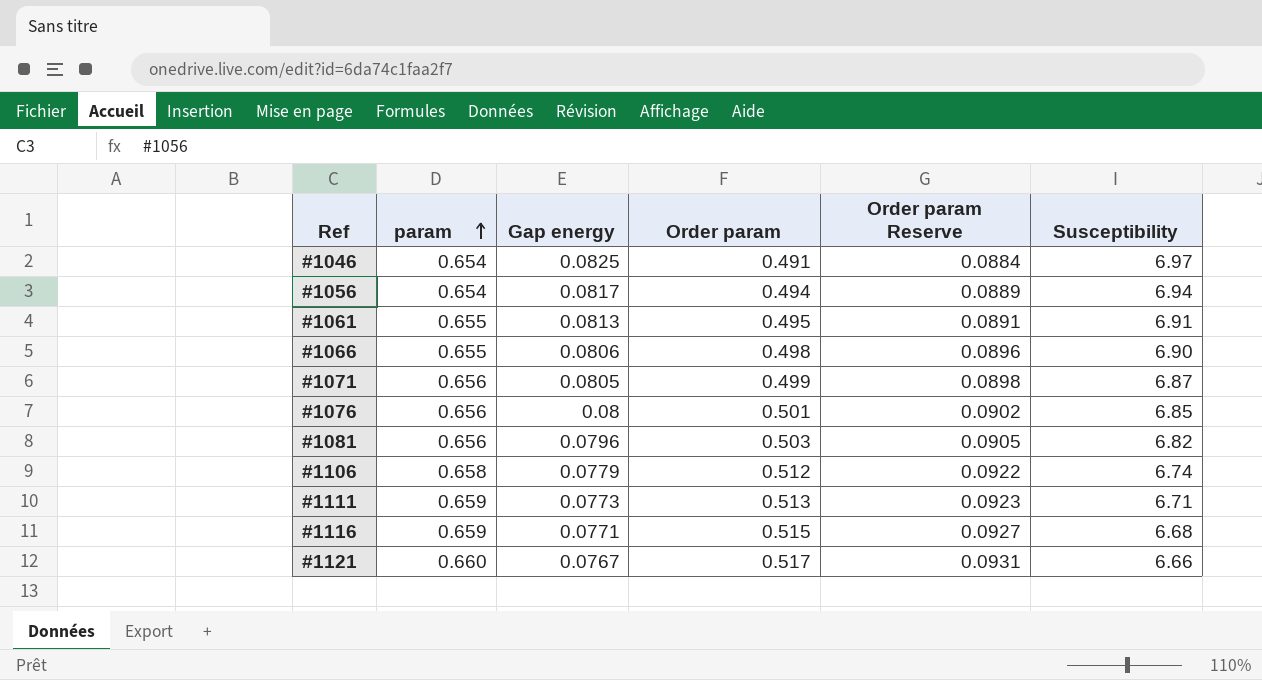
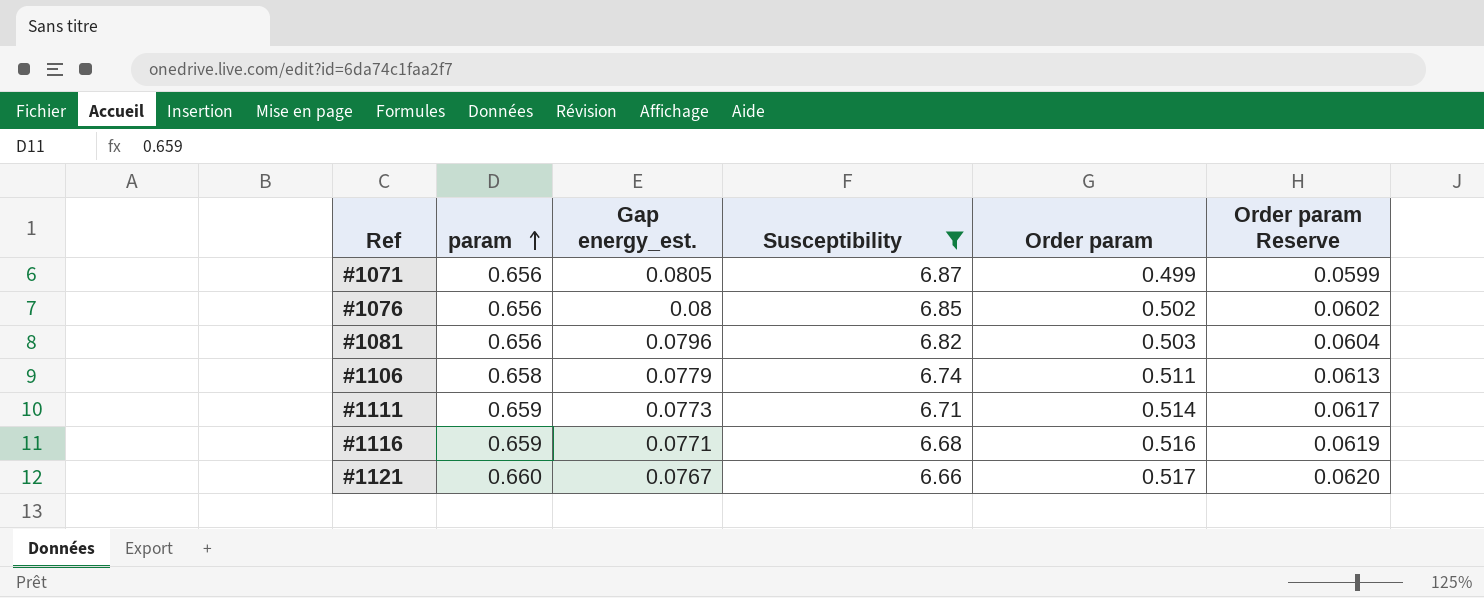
filter: none -> Susceptibility <= 6.87
column name: Gap energy -> Gap energy_est.
column Susceptibility | position: 6 -> 4
column Order param Reserve | formula: [Order param] * 0.18 -> [Order param] * 0.12
#1076 | Order param: 0.501 -> 0.502
#1106 | Order param: 0.512 -> 0.511
#1111 | Order param: 0.513 -> 0.514
#1116 | Order param: 0.515 -> 0.516

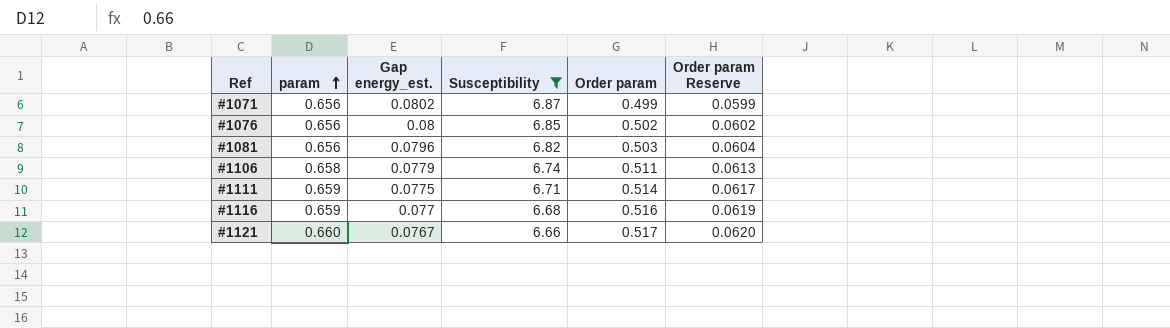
#1071 | Gap energy_est.: 0.0805 -> 0.0802
#1111 | Gap energy_est.: 0.0773 -> 0.0775
#1116 | Gap energy_est.: 0.0771 -> 0.077

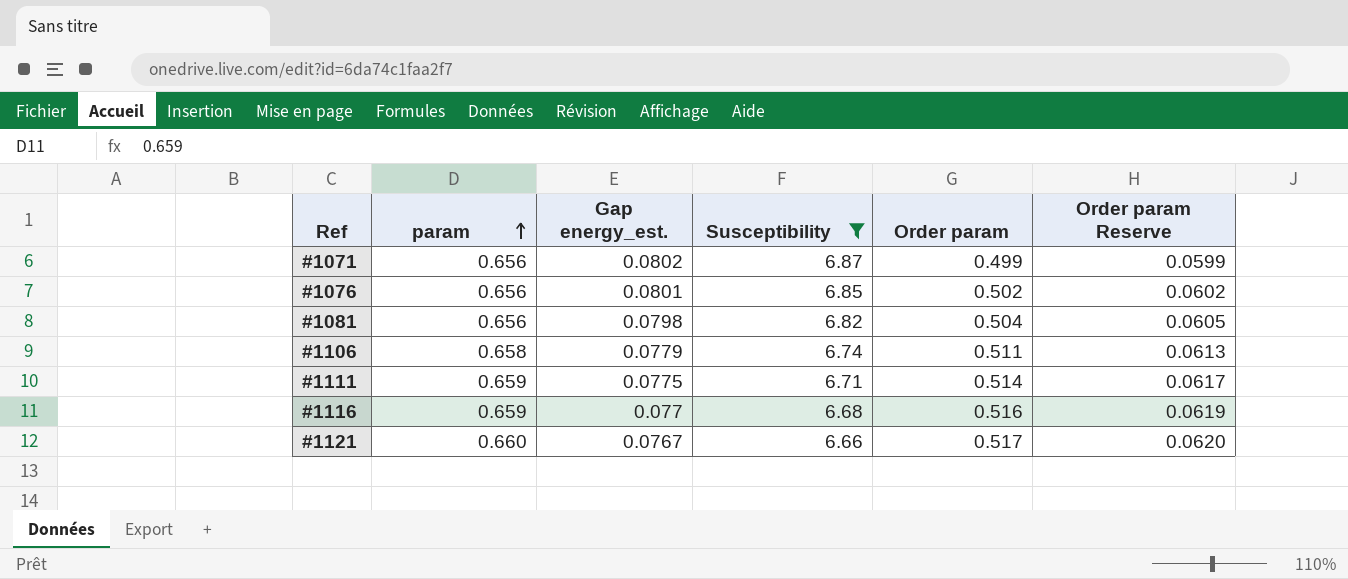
#1076 | Gap energy_est.: 0.08 -> 0.0801
#1081 | Gap energy_est.: 0.0796 -> 0.0798
#1081 | Order param: 0.503 -> 0.504
#1081 | Order param Reserve: 0.0604 -> 0.0605

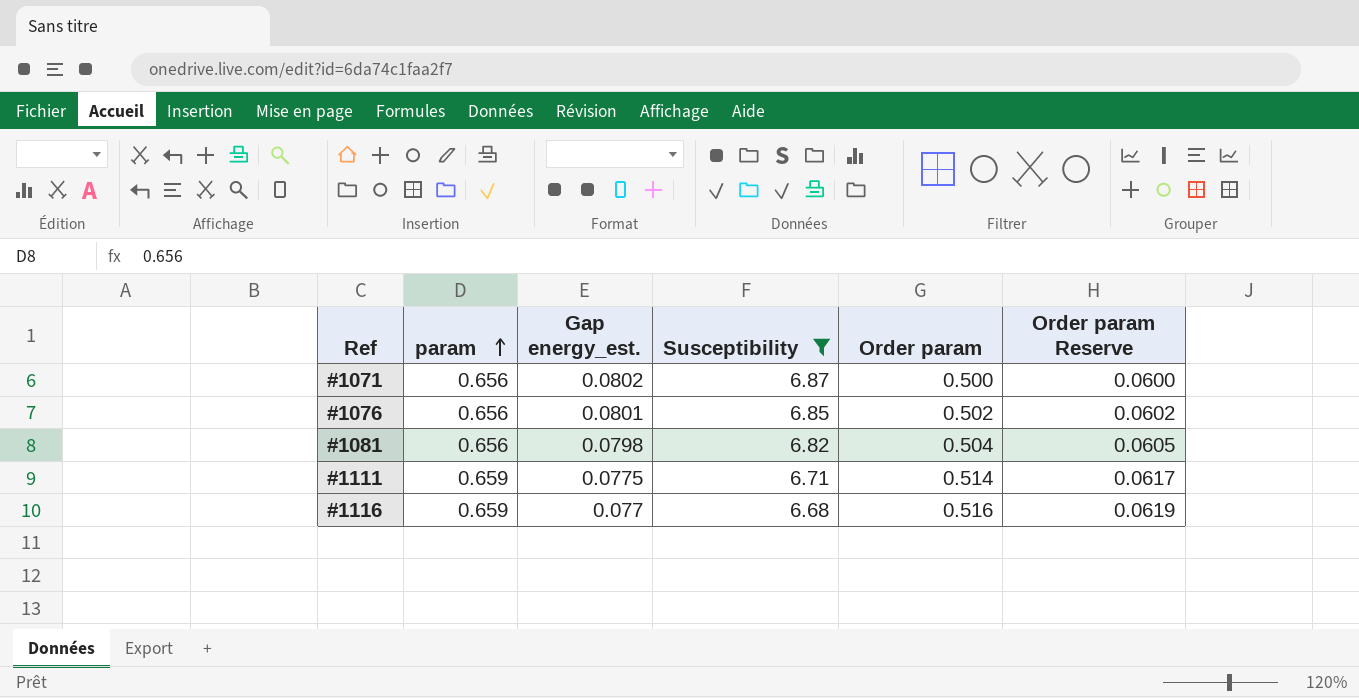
row #1106: 0.658 | 0.0779 | 6.74 | 0.511 | 0.0613 -> none
row #1121: 0.660 | 0.0767 | 6.66 | 0.517 | 0.0620 -> none
#1071 | Order param: 0.499 -> 0.500
#1071 | Order param Reserve: 0.0599 -> 0.0600

